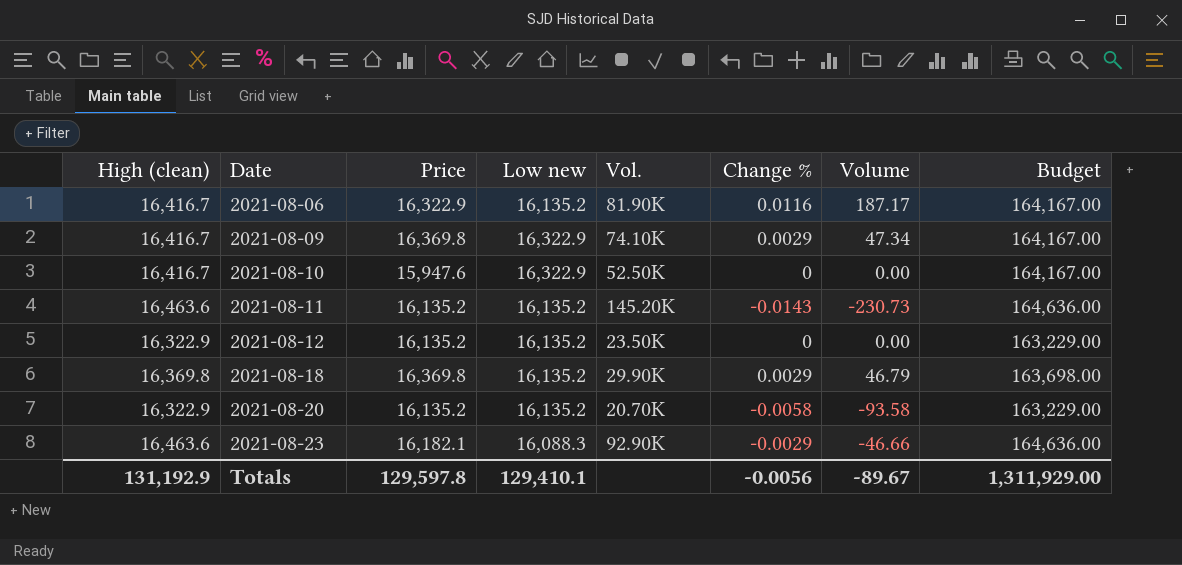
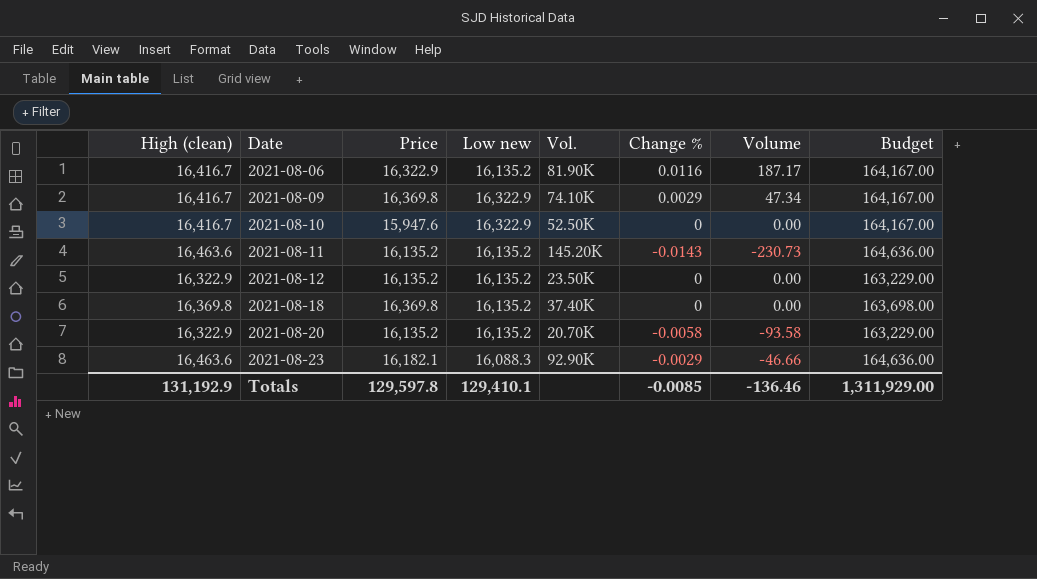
2021-08-18 | Vol.: 29.90K -> 37.40K
2021-08-18 | Change %: 0.0029 -> 0
2021-08-18 | Volume: 46.79 -> 0.00
Totals | Change %: -0.0056 -> -0.0085
Totals | Volume: -89.67 -> -136.46

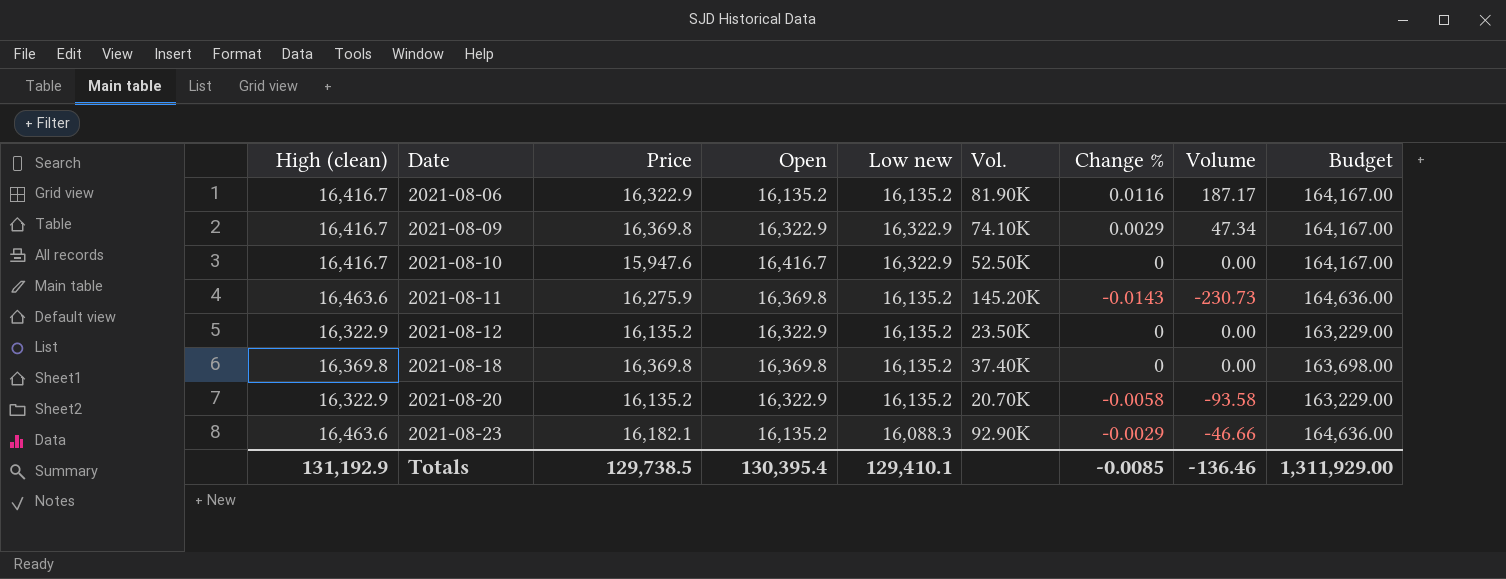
column Open | position: none -> 4
2021-08-11 | Price: 16,135.2 -> 16,275.9
Totals | Price: 129,597.8 -> 129,738.5

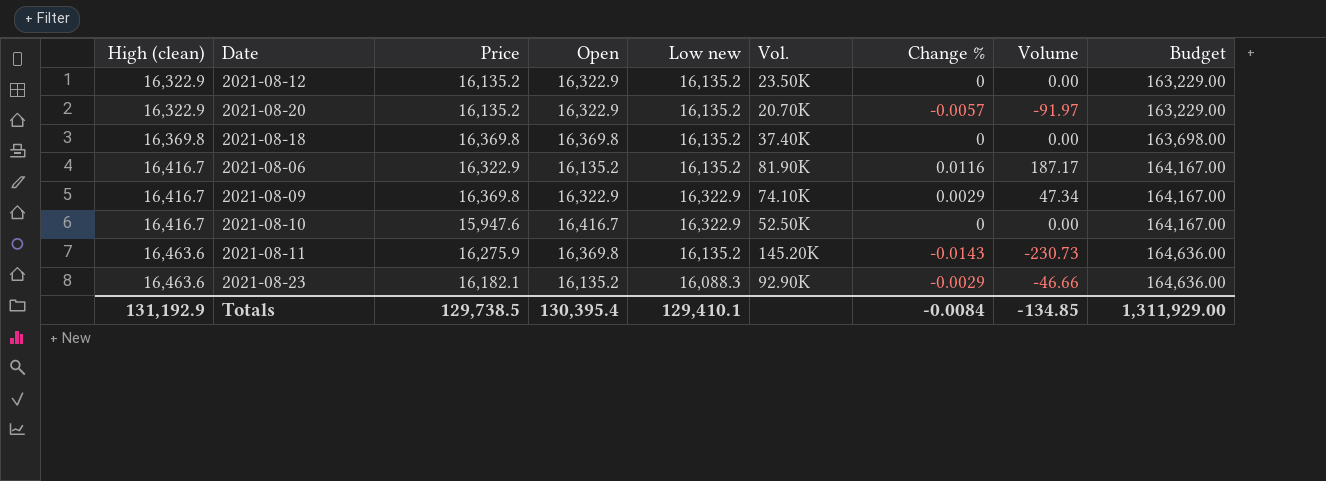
row order: Date ascending -> High (clean) ascending
2021-08-20 | Change %: -0.0058 -> -0.0057
2021-08-20 | Volume: -93.58 -> -91.97
Totals | Change %: -0.0085 -> -0.0084
Totals | Volume: -136.46 -> -134.85

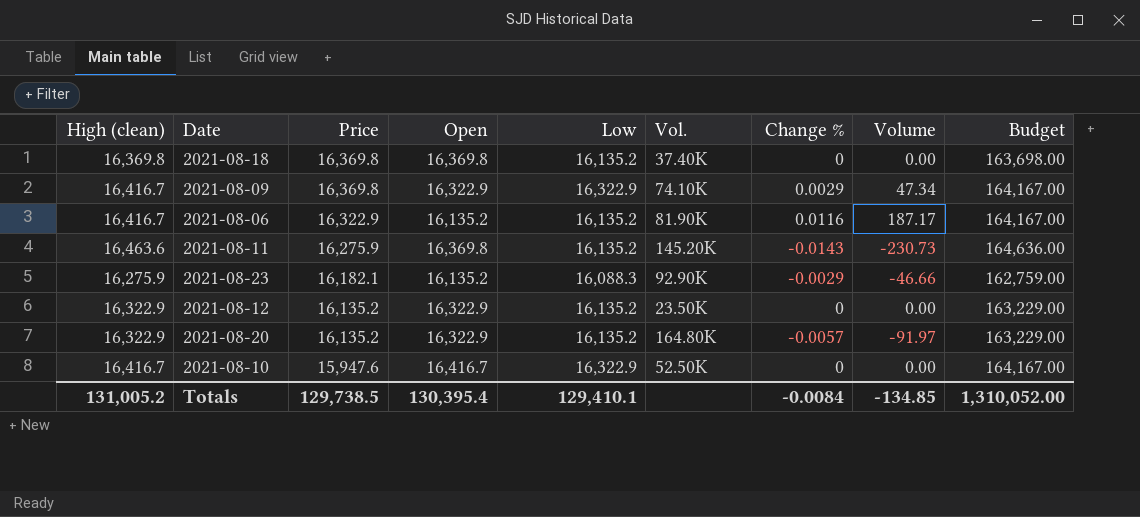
row order: High (clean) ascending -> Price descending
column name: Low new -> Low
2021-08-23 | High (clean): 16,463.6 -> 16,275.9
2021-08-23 | Budget: 164,636.00 -> 162,759.00
2021-08-20 | Vol.: 20.70K -> 164.80K
Totals | High (clean): 131,192.9 -> 131,005.2
Totals | Budget: 1,311,929.00 -> 1,310,052.00

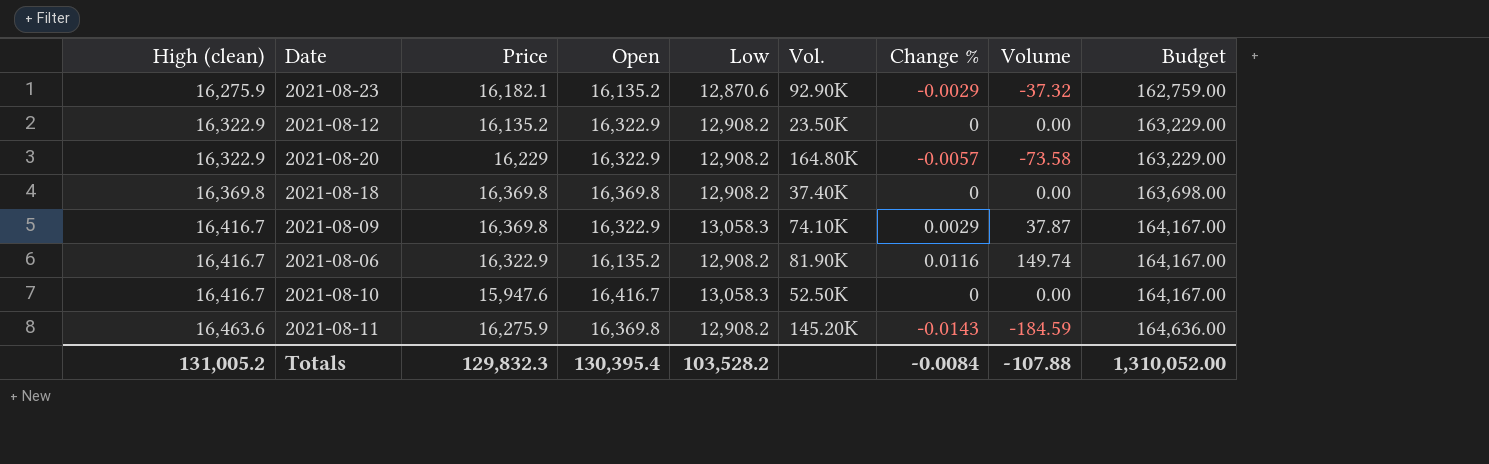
row order: Price descending -> High (clean) ascending
2021-08-23 | Low: 16,088.3 -> 12,870.6
2021-08-23 | Volume: -46.66 -> -37.32
2021-08-12 | Low: 16,135.2 -> 12,908.2
2021-08-20 | Price: 16,135.2 -> 16,229
2021-08-20 | Low: 16,135.2 -> 12,908.2
2021-08-20 | Volume: -91.97 -> -73.58
2021-08-18 | Low: 16,135.2 -> 12,908.2
2021-08-09 | Low: 16,322.9 -> 13,058.3
2021-08-09 | Volume: 47.34 -> 37.87
2021-08-06 | Low: 16,135.2 -> 12,908.2
2021-08-06 | Volume: 187.17 -> 149.74
2021-08-10 | Low: 16,322.9 -> 13,058.3
2021-08-11 | Low: 16,135.2 -> 12,908.2
2021-08-11 | Volume: -230.73 -> -184.59
Totals | Price: 129,738.5 -> 129,832.3
Totals | Low: 129,410.1 -> 103,528.2
Totals | Volume: -134.85 -> -107.88

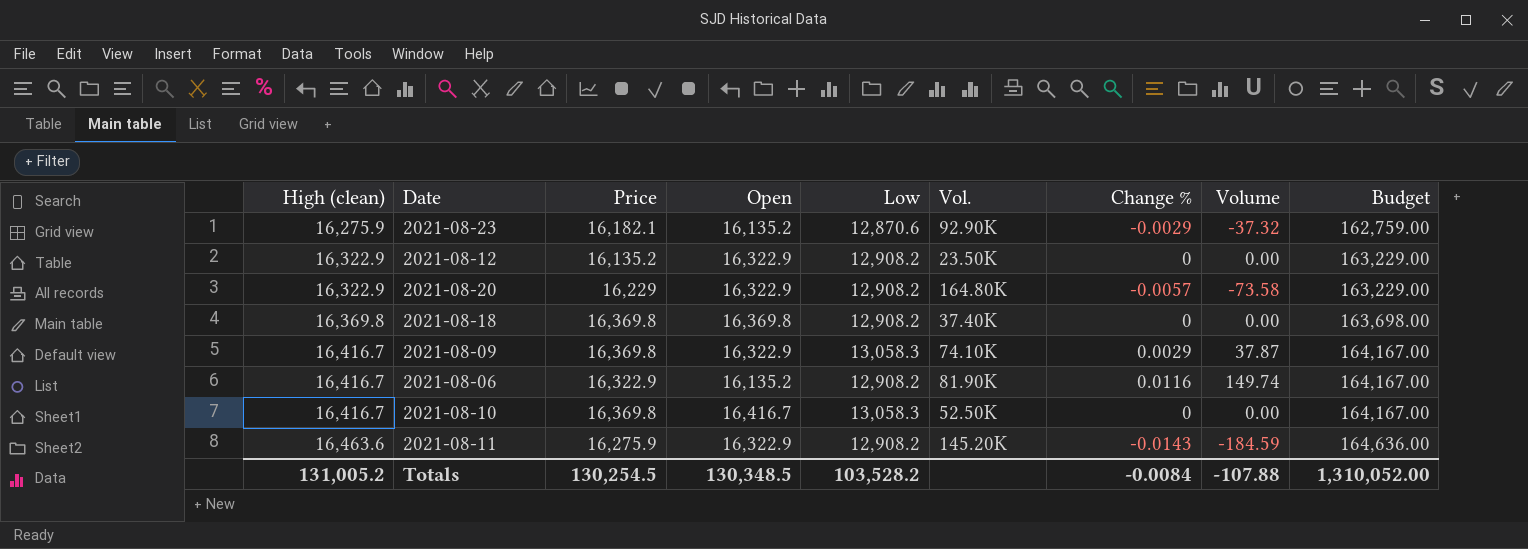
2021-08-10 | Price: 15,947.6 -> 16,369.8
2021-08-11 | Open: 16,369.8 -> 16,322.9
Totals | Price: 129,832.3 -> 130,254.5
Totals | Open: 130,395.4 -> 130,348.5

